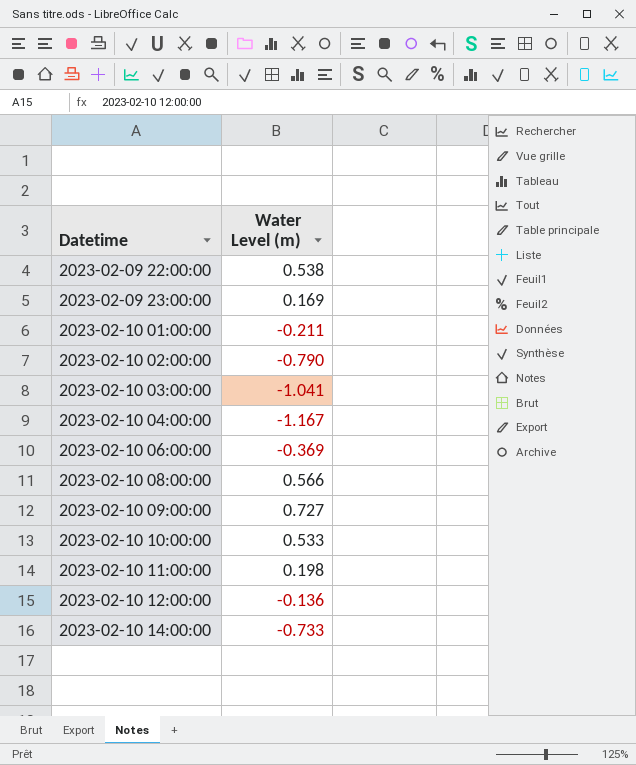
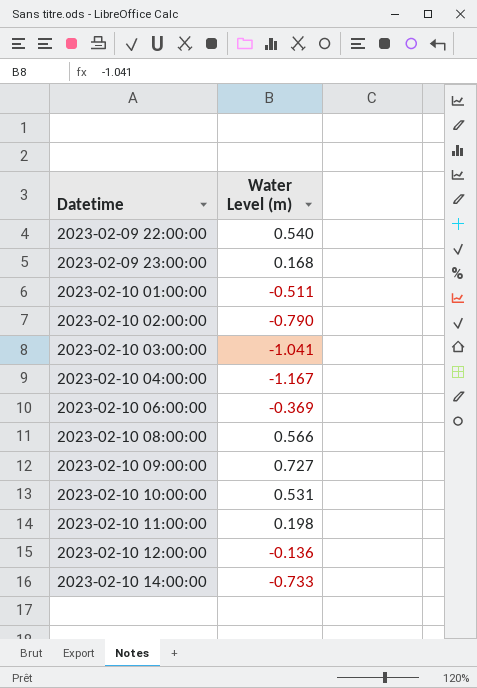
2023-02-09 22:00:00 | Water Level (m): 0.538 -> 0.540
2023-02-09 23:00:00 | Water Level (m): 0.169 -> 0.168
2023-02-10 01:00:00 | Water Level (m): -0.211 -> -0.511
2023-02-10 10:00:00 | Water Level (m): 0.533 -> 0.531

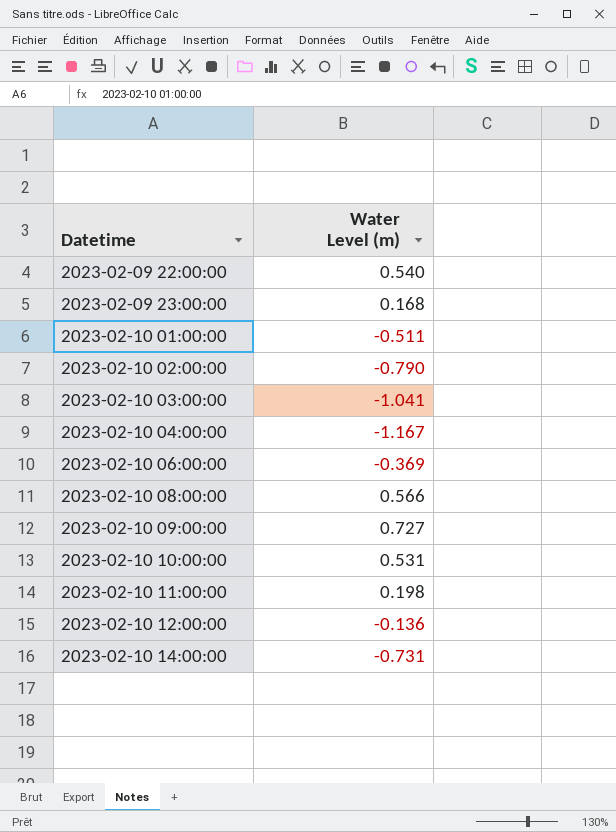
2023-02-10 14:00:00 | Water Level (m): -0.733 -> -0.731

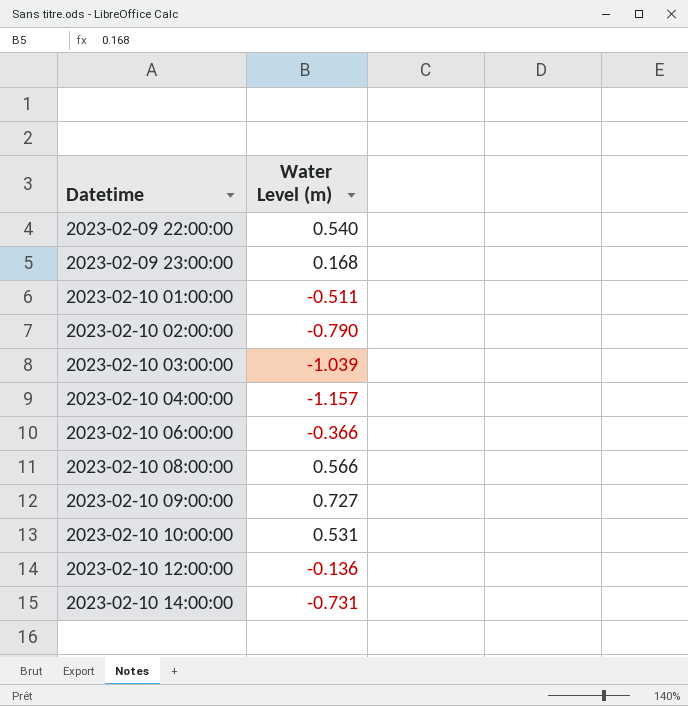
row 2023-02-10 11:00:00: 0.198 -> none
2023-02-10 03:00:00 | Water Level (m): -1.041 -> -1.039
2023-02-10 04:00:00 | Water Level (m): -1.167 -> -1.157
2023-02-10 06:00:00 | Water Level (m): -0.369 -> -0.366

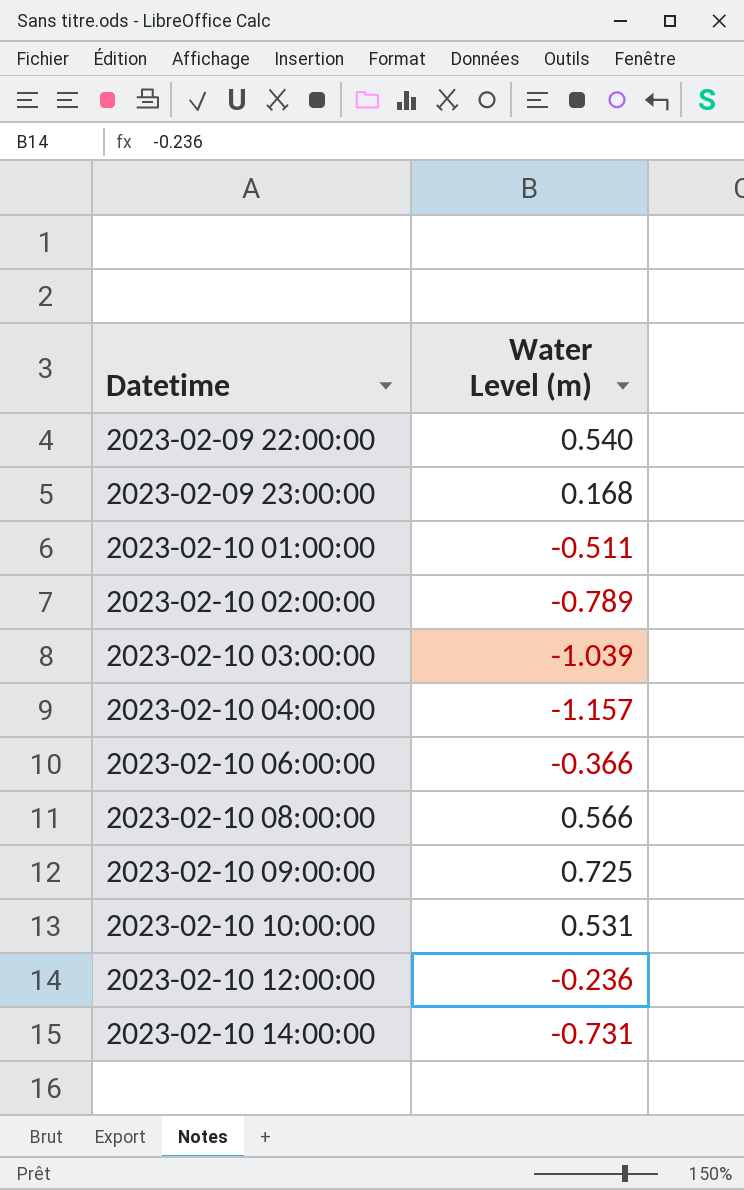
2023-02-10 02:00:00 | Water Level (m): -0.790 -> -0.789
2023-02-10 09:00:00 | Water Level (m): 0.727 -> 0.725
2023-02-10 12:00:00 | Water Level (m): -0.136 -> -0.236

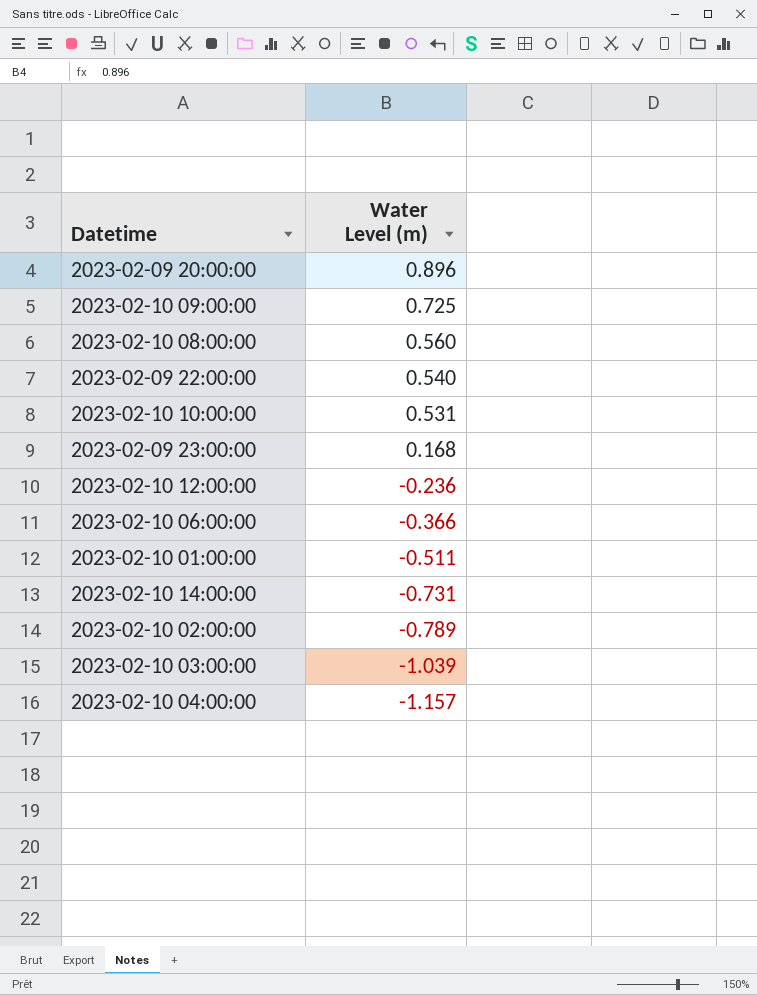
row order: Datetime ascending -> Water Level (m) descending
row 2023-02-09 20:00:00: none -> 0.896
2023-02-10 08:00:00 | Water Level (m): 0.566 -> 0.560

